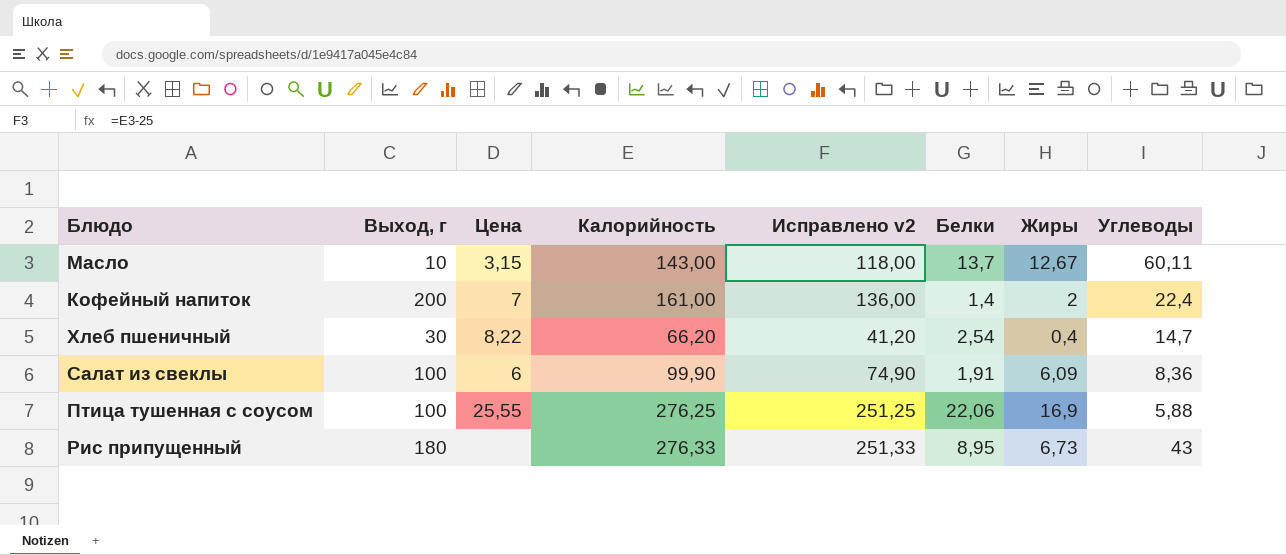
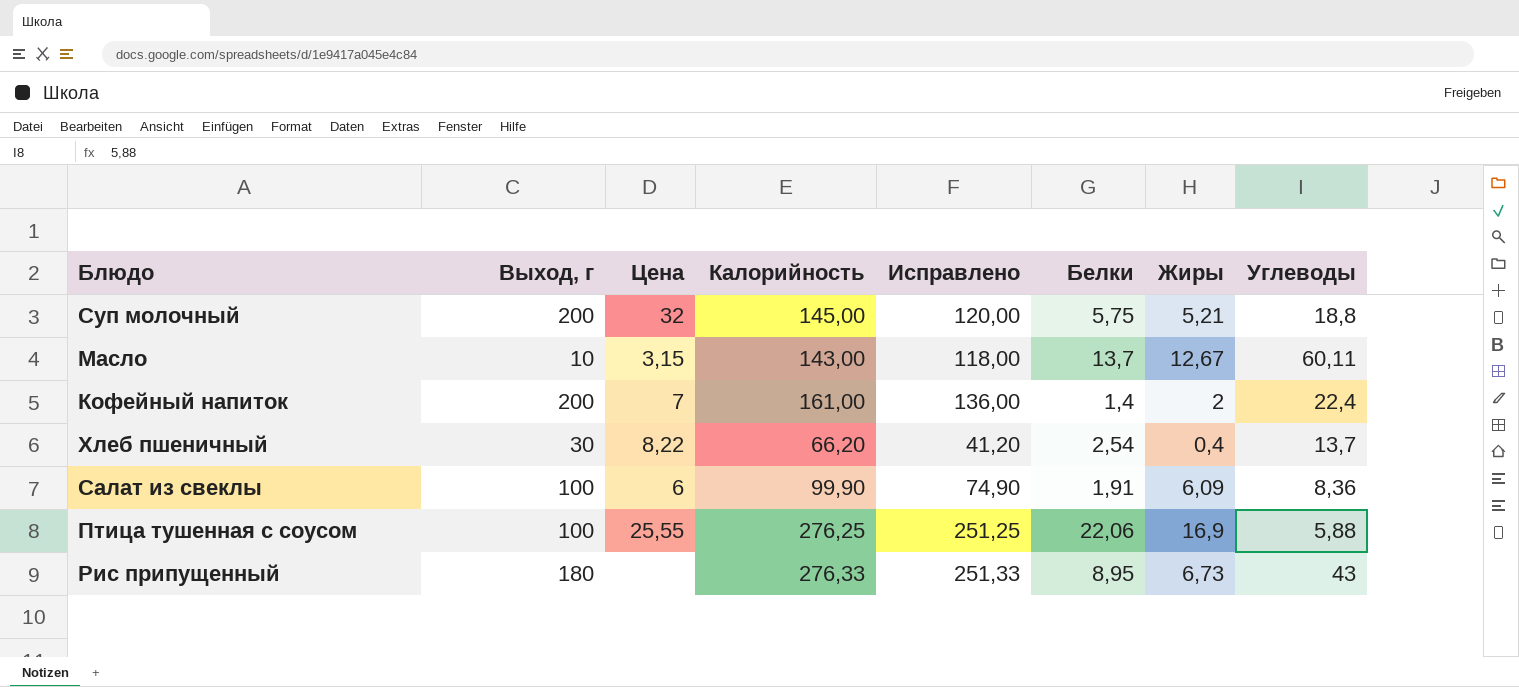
column name: Исправлено v2 -> Исправлено
row Суп молочный: none -> 200 | 32 | 145,00 | 120,00 | 5,75 | 5,21 | 18,8
Хлеб пшеничный | Углеводы: 14,7 -> 13,7

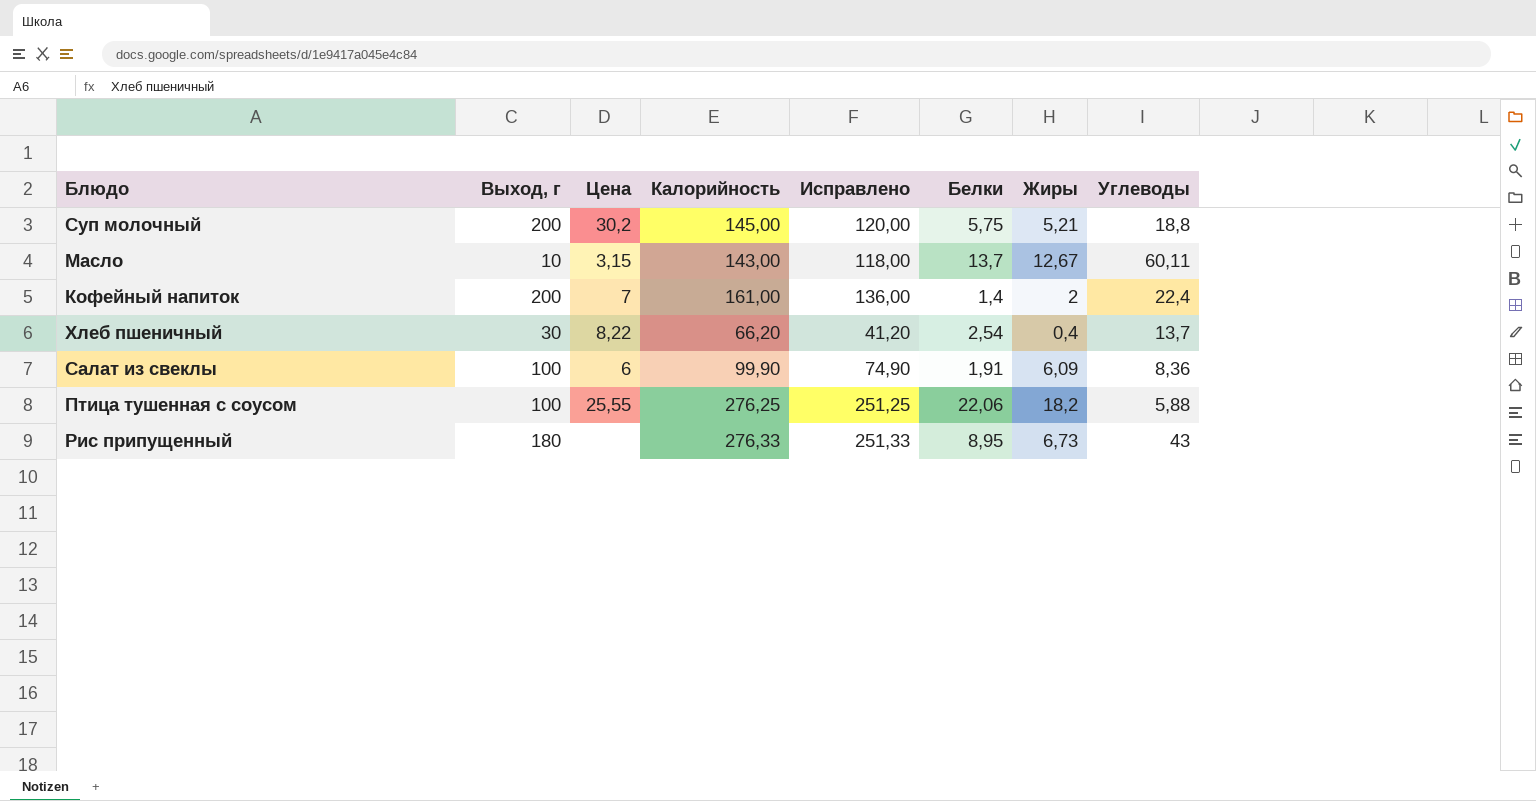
Суп молочный | Цена: 32 -> 30,2
Птица тушенная с соусом | Жиры: 16,9 -> 18,2

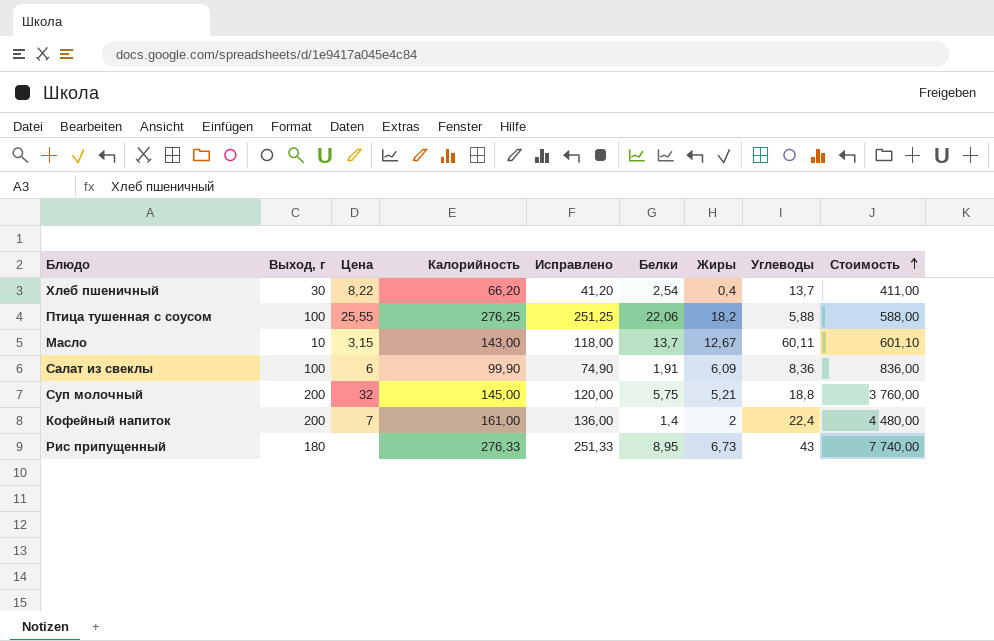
row order: none -> Стоимость ascending
column Стоимость | formula: none -> [Выход, г] * [Углеводы]
Суп молочный | Цена: 30,2 -> 32

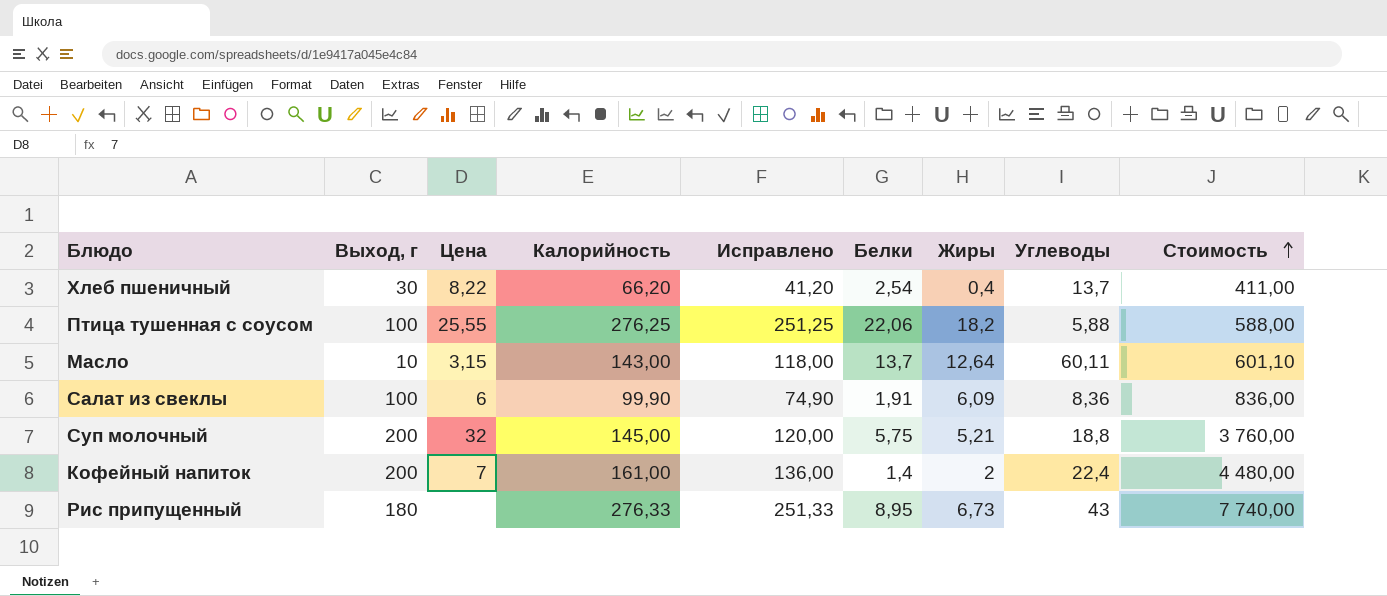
Масло | Жиры: 12,67 -> 12,64

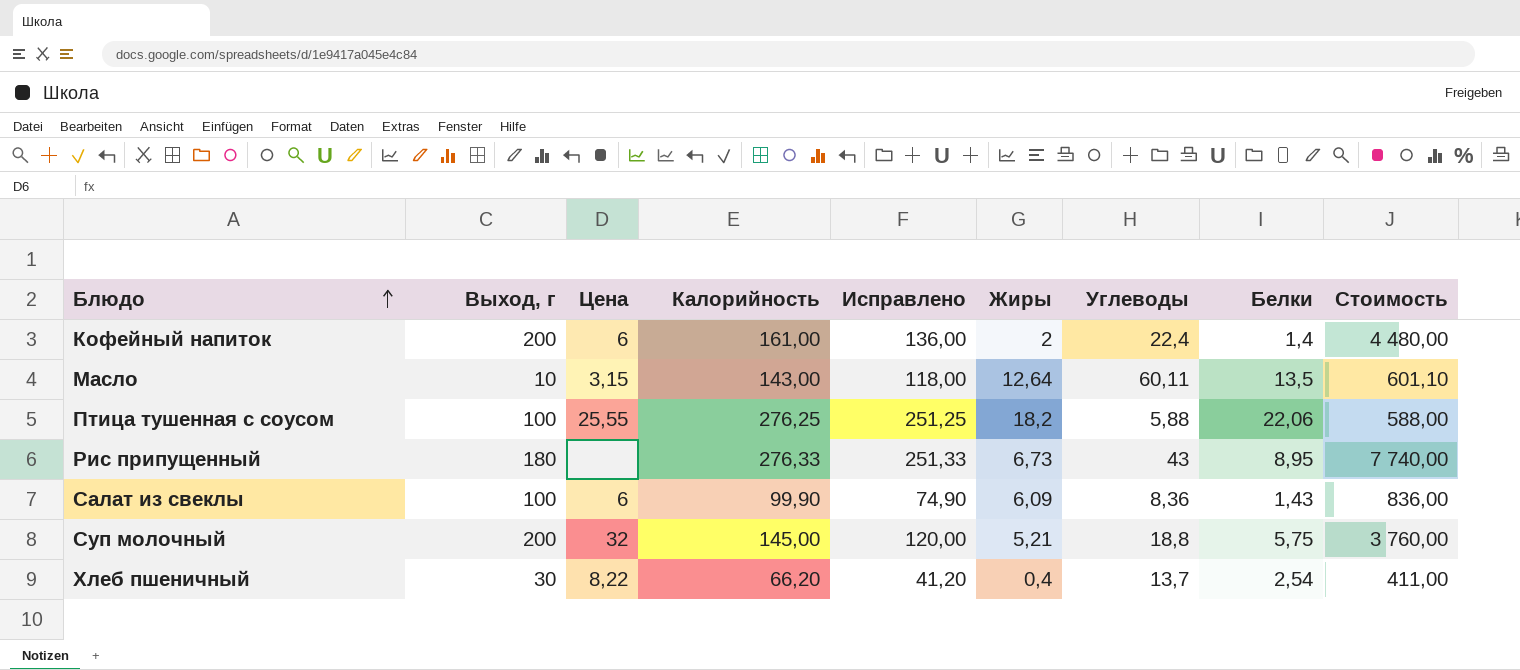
row order: Стоимость ascending -> Блюдо ascending
column Белки | position: 6 -> 8
Кофейный напиток | Цена: 7 -> 6
Масло | Белки: 13,7 -> 13,5
Салат из свеклы | Белки: 1,91 -> 1,43

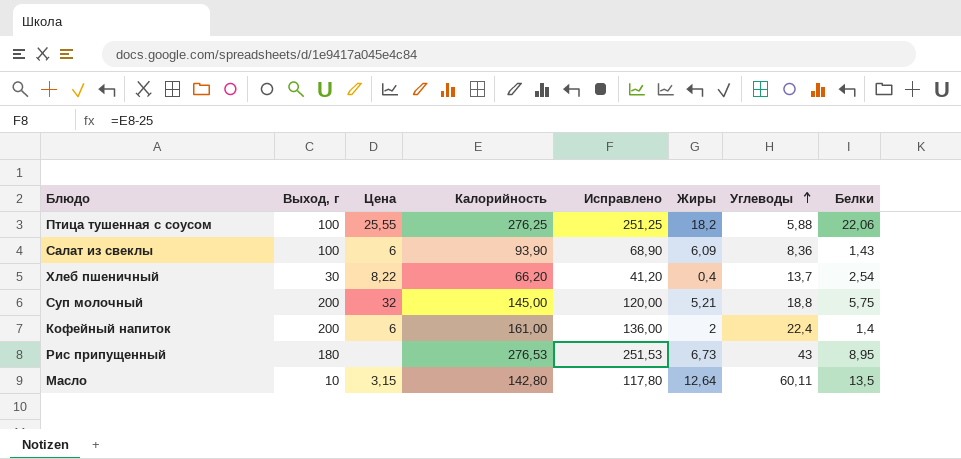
row order: Блюдо ascending -> Углеводы ascending
column Стоимость | formula: [Выход, г] * [Углеводы] -> none
Салат из свеклы | Калорийность: 99,90 -> 93,90
Салат из свеклы | Исправлено: 74,90 -> 68,90
Рис припущенный | Калорийность: 276,33 -> 276,53
Рис припущенный | Исправлено: 251,33 -> 251,53
Масло | Калорийность: 143,00 -> 142,80
Масло | Исправлено: 118,00 -> 117,80

